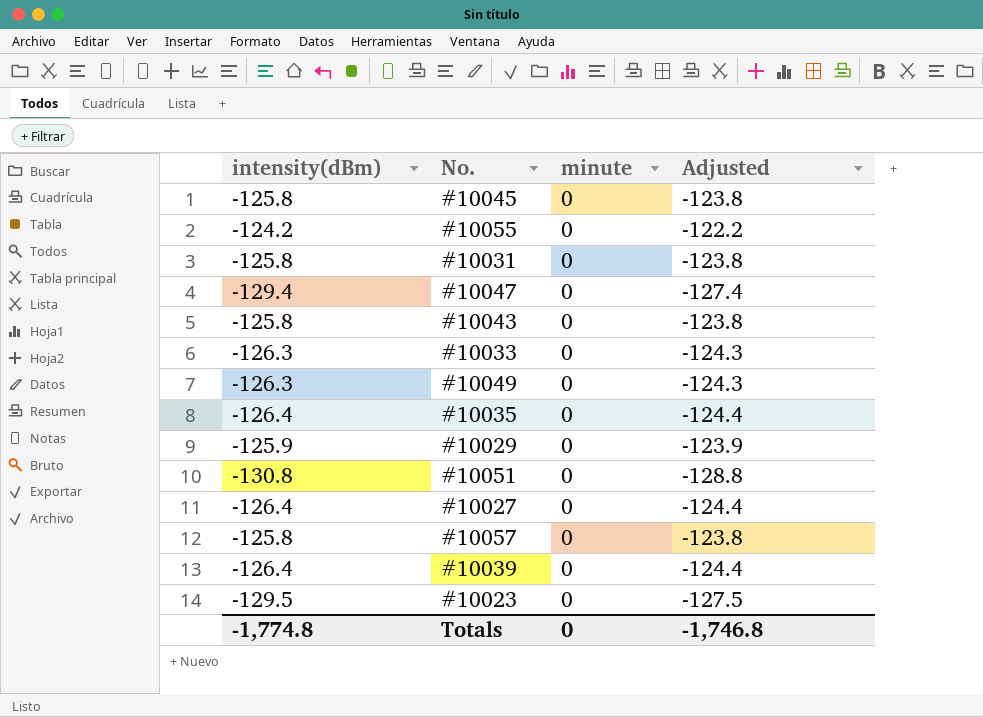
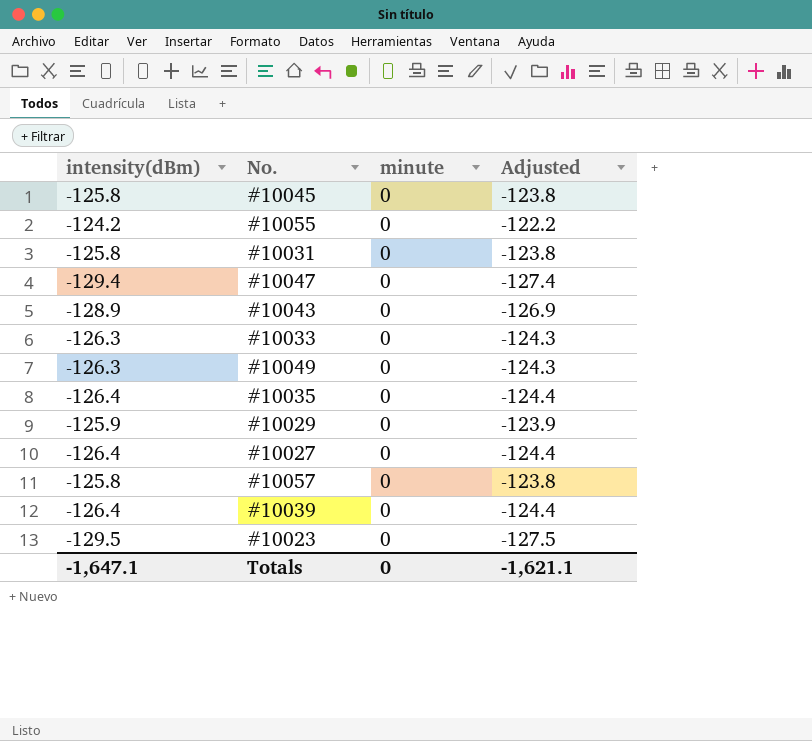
row #10051: -130.8 | 0 | -128.8 -> none
#10043 | intensity(dBm): -125.8 -> -128.9
#10043 | Adjusted: -123.8 -> -126.9
Totals | intensity(dBm): -1,774.8 -> -1,647.1
Totals | Adjusted: -1,746.8 -> -1,621.1

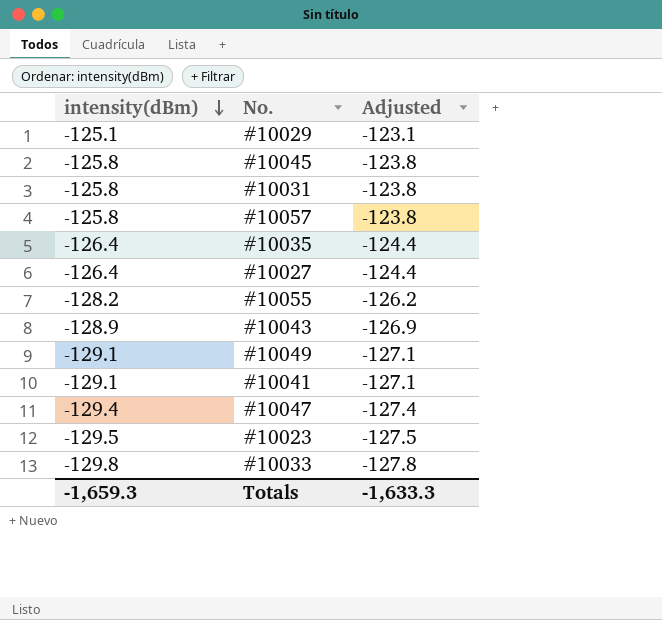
row order: none -> intensity(dBm) descending
column minute | position: 3 -> none
row #10039: -126.4 | 0 | -124.4 -> none
#10029 | intensity(dBm): -125.9 -> -125.1
#10029 | Adjusted: -123.9 -> -123.1
#10055 | intensity(dBm): -124.2 -> -128.2
#10055 | Adjusted: -122.2 -> -126.2
#10049 | intensity(dBm): -126.3 -> -129.1
#10049 | Adjusted: -124.3 -> -127.1
row #10041: none -> -129.1 | -127.1
#10033 | intensity(dBm): -126.3 -> -129.8
#10033 | Adjusted: -124.3 -> -127.8
Totals | intensity(dBm): -1,647.1 -> -1,659.3
Totals | Adjusted: -1,621.1 -> -1,633.3

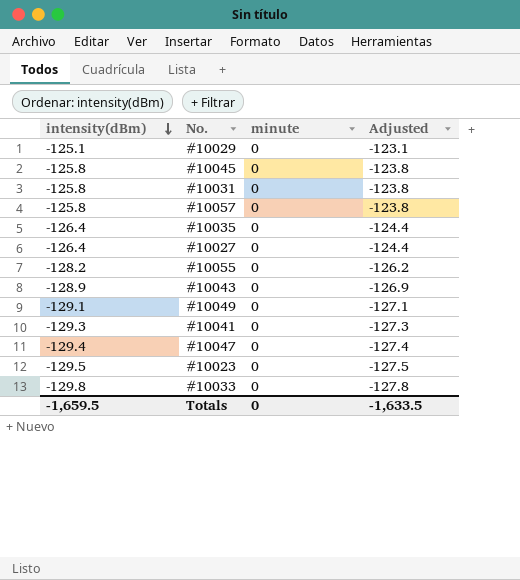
column minute | position: none -> 3
#10041 | intensity(dBm): -129.1 -> -129.3
#10041 | Adjusted: -127.1 -> -127.3
Totals | intensity(dBm): -1,659.3 -> -1,659.5
Totals | Adjusted: -1,633.3 -> -1,633.5

